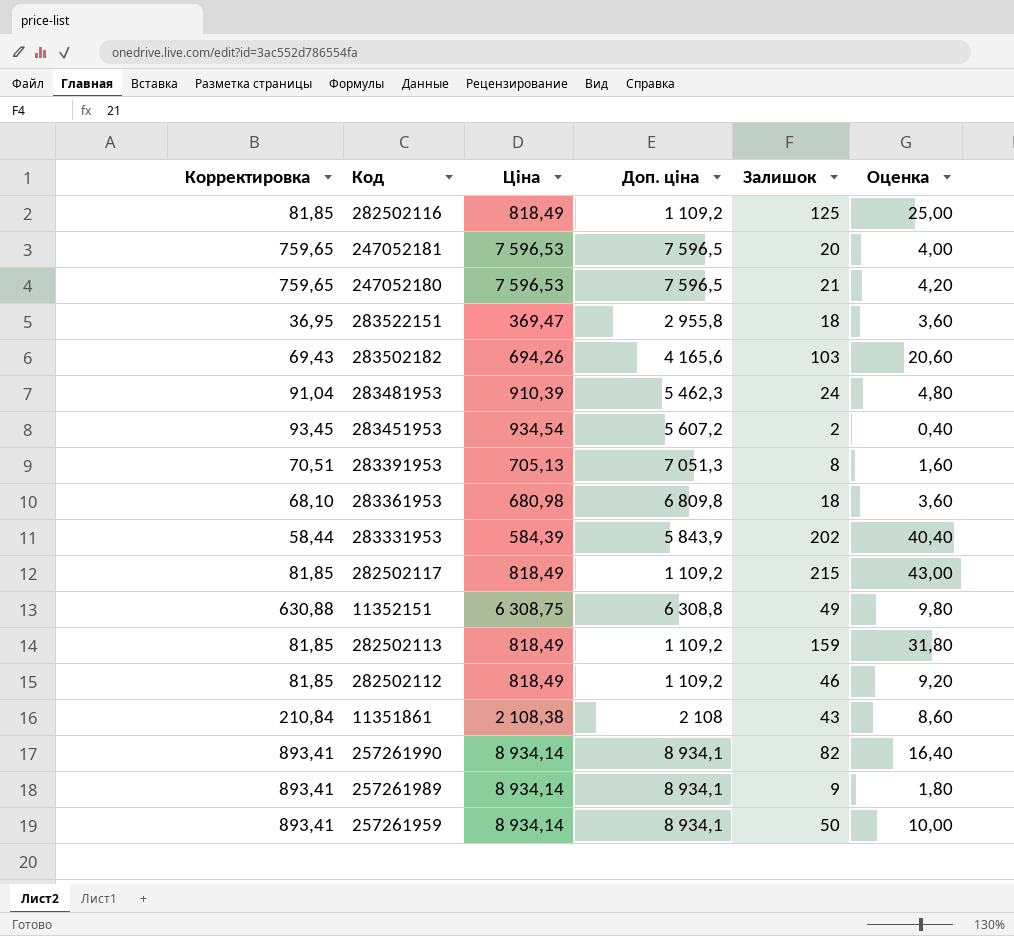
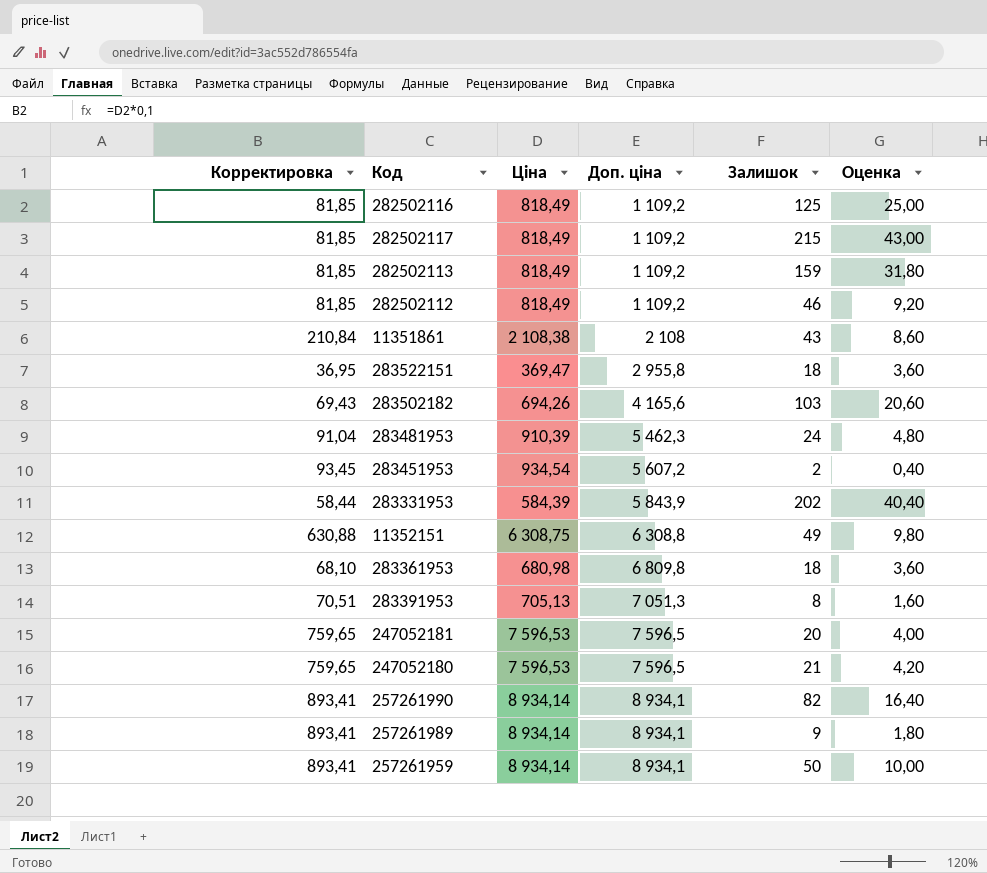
row order: none -> Доп. ціна ascending

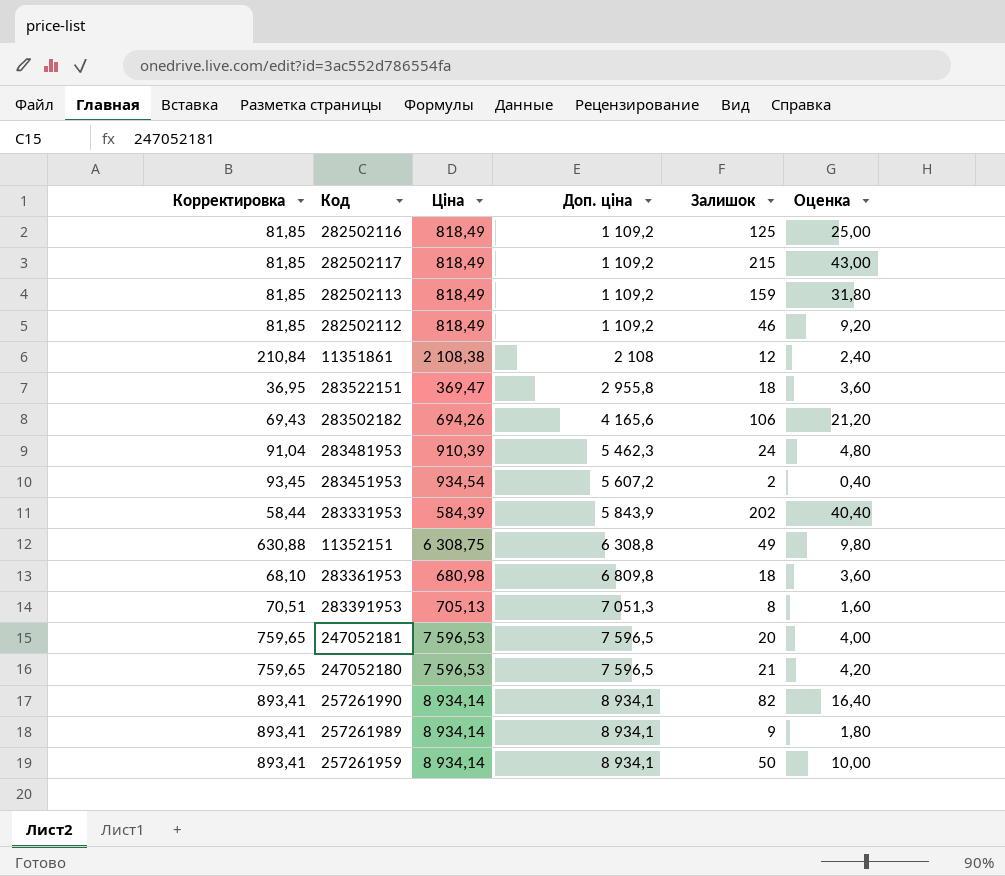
11351861 | Залишок: 43 -> 12
11351861 | Оценка: 8,60 -> 2,40
283502182 | Залишок: 103 -> 106
283502182 | Оценка: 20,60 -> 21,20

